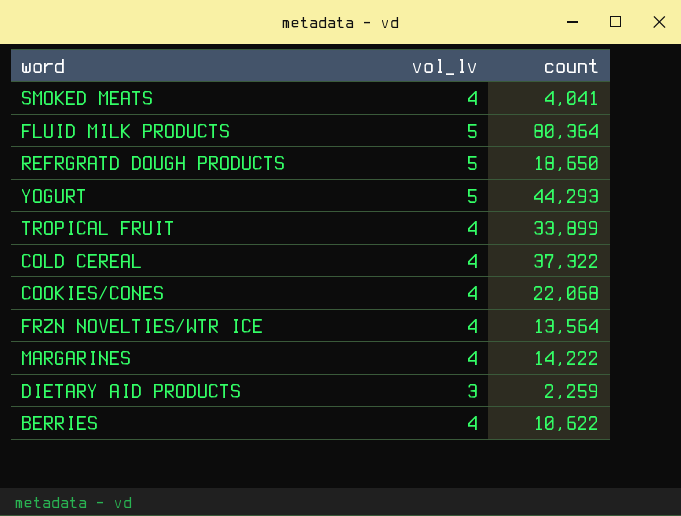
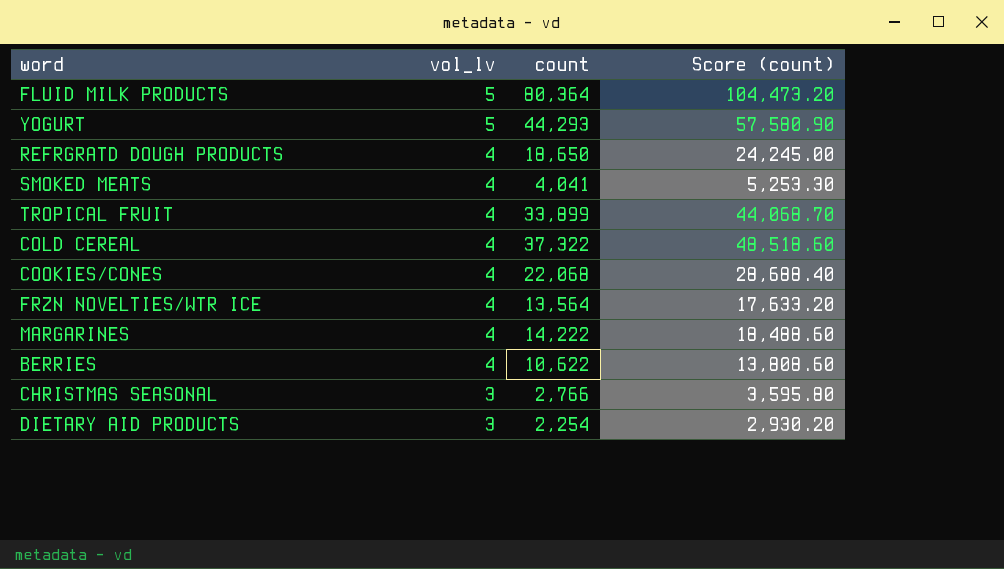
row order: none -> vol_lv descending
column Score (count) | formula: none -> [count] * 1.3
REFRGRATD DOUGH PRODUCTS | vol_lv: 5 -> 4
row CHRISTMAS SEASONAL: none -> 3 | 2,766 | 3,595.80
DIETARY AID PRODUCTS | count: 2,259 -> 2,254

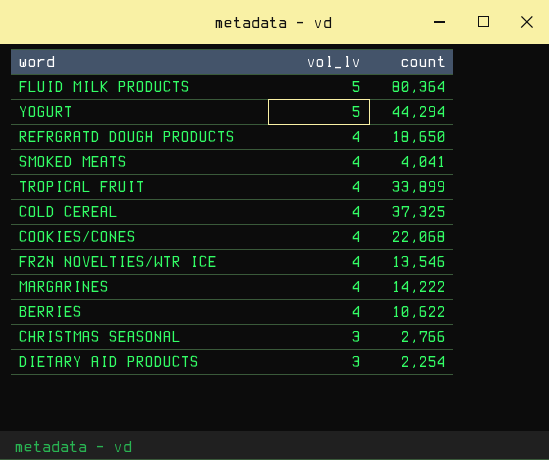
column Score (count) | formula: [count] * 1.3 -> none
YOGURT | count: 44,293 -> 44,294
COLD CEREAL | count: 37,322 -> 37,325
FRZN NOVELTIES/WTR ICE | count: 13,564 -> 13,546

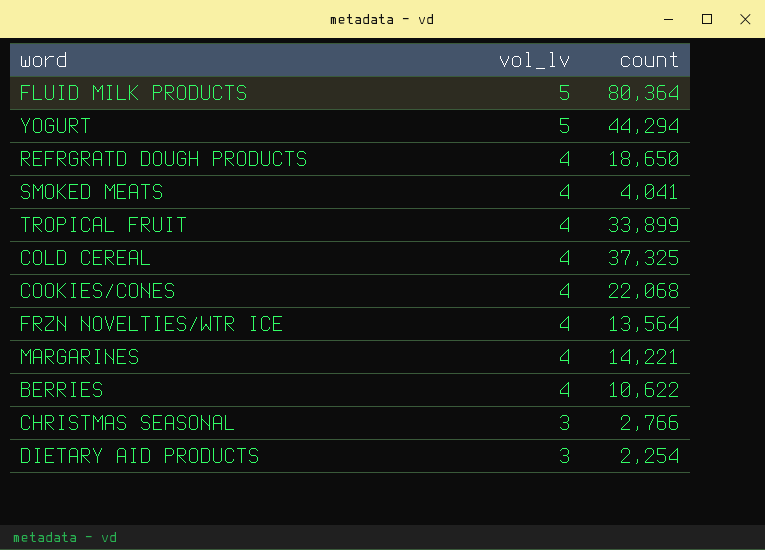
FRZN NOVELTIES/WTR ICE | count: 13,546 -> 13,564
MARGARINES | count: 14,222 -> 14,221

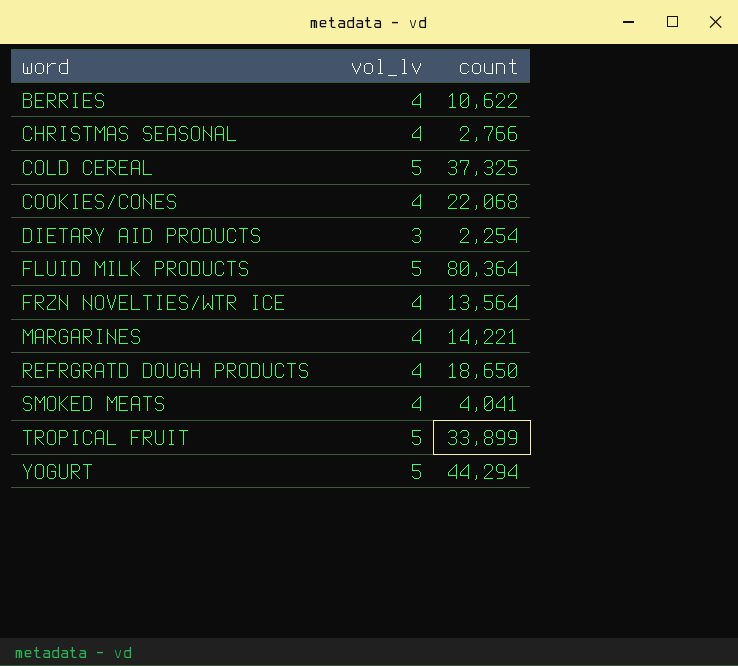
row order: vol_lv descending -> word ascending
CHRISTMAS SEASONAL | vol_lv: 3 -> 4
COLD CEREAL | vol_lv: 4 -> 5
TROPICAL FRUIT | vol_lv: 4 -> 5

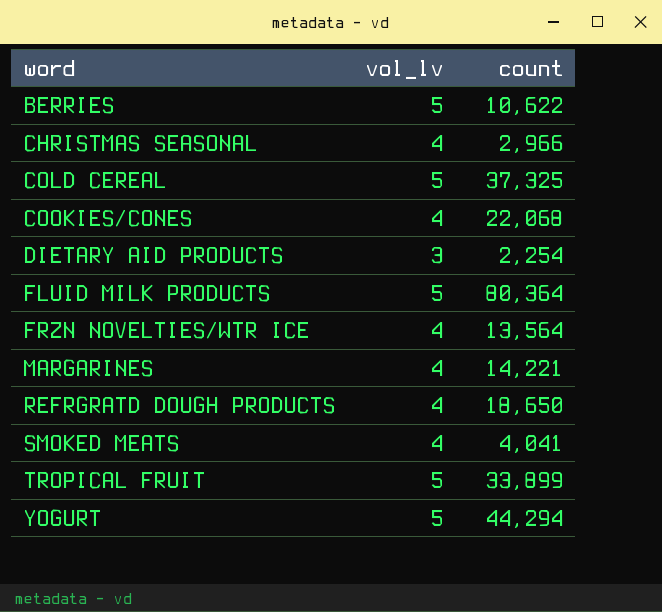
BERRIES | vol_lv: 4 -> 5
CHRISTMAS SEASONAL | count: 2,766 -> 2,966

